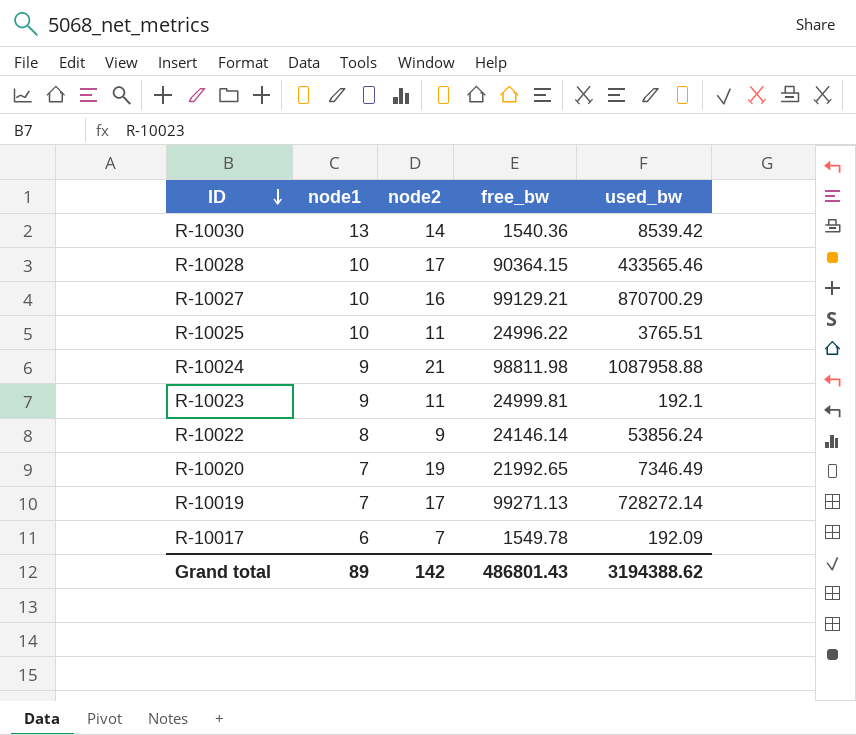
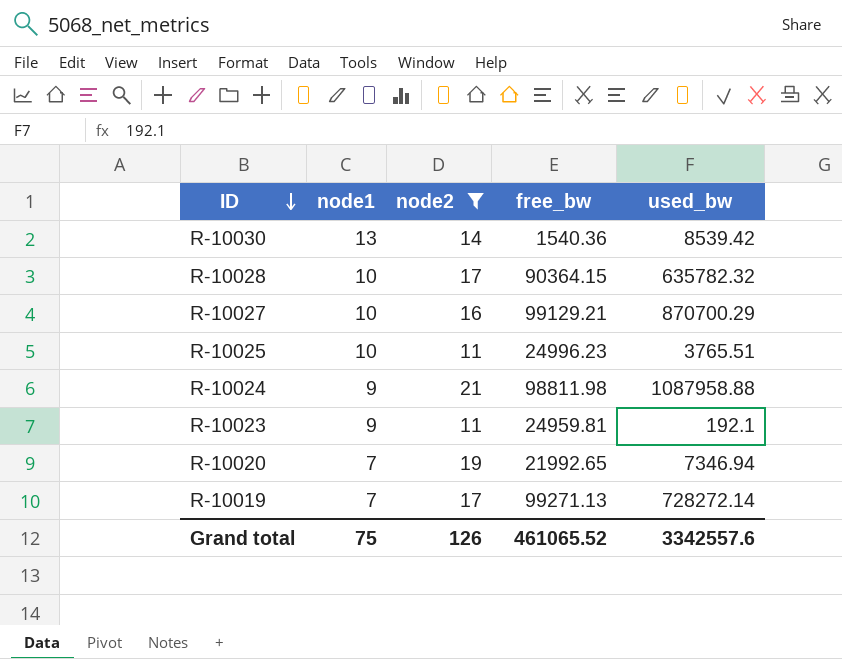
filter: none -> node2 >= 11
R-10028 | used_bw: 433565.46 -> 635782.32
R-10025 | free_bw: 24996.22 -> 24996.23
R-10023 | free_bw: 24999.81 -> 24959.81
R-10020 | used_bw: 7346.49 -> 7346.94
Grand total | node1: 89 -> 75
Grand total | node2: 142 -> 126
Grand total | free_bw: 486801.43 -> 461065.52
Grand total | used_bw: 3194388.62 -> 3342557.6

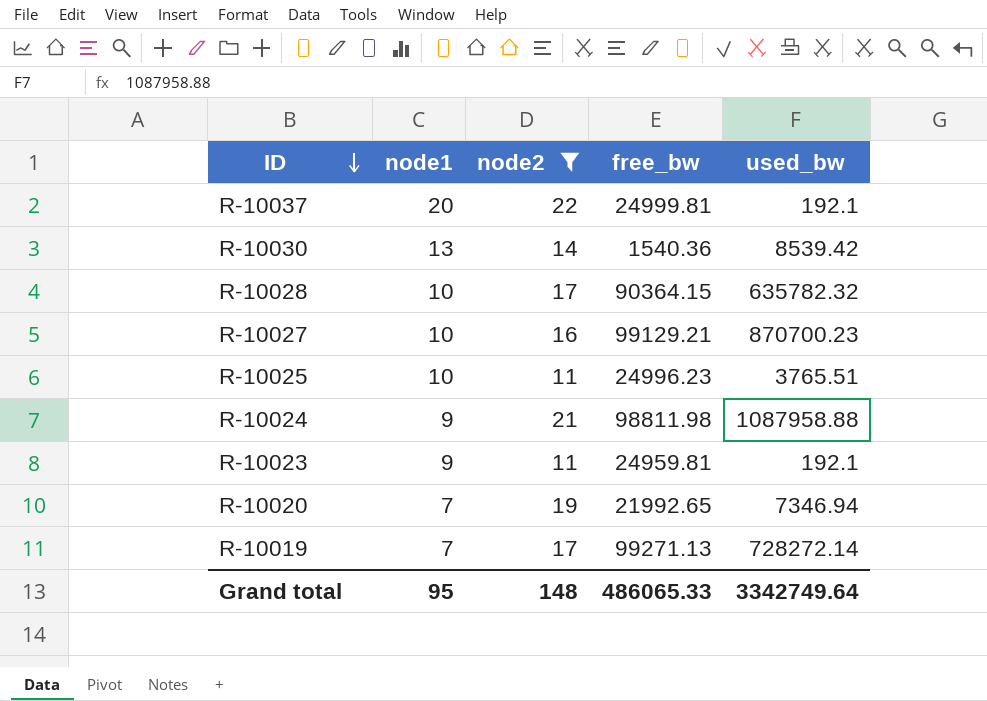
row R-10037: none -> 20 | 22 | 24999.81 | 192.1
R-10027 | used_bw: 870700.29 -> 870700.23
Grand total | node1: 75 -> 95
Grand total | node2: 126 -> 148
Grand total | free_bw: 461065.52 -> 486065.33
Grand total | used_bw: 3342557.6 -> 3342749.64

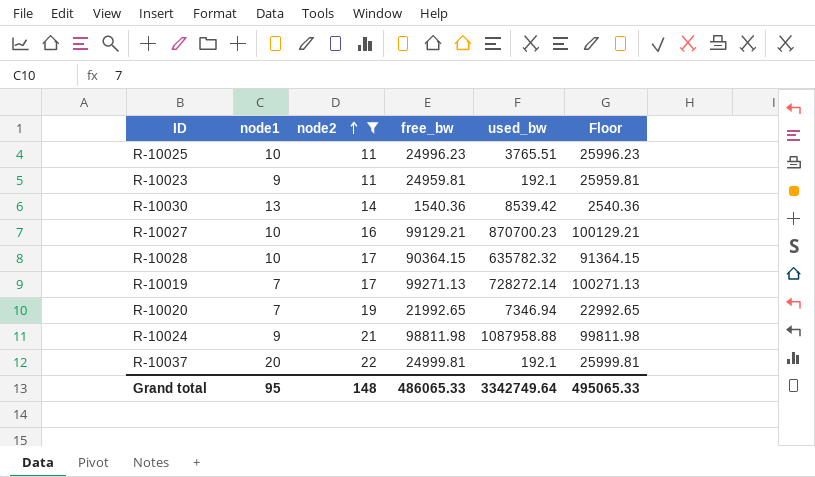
row order: ID descending -> node2 ascending
column Floor | formula: none -> [free_bw] + 1000

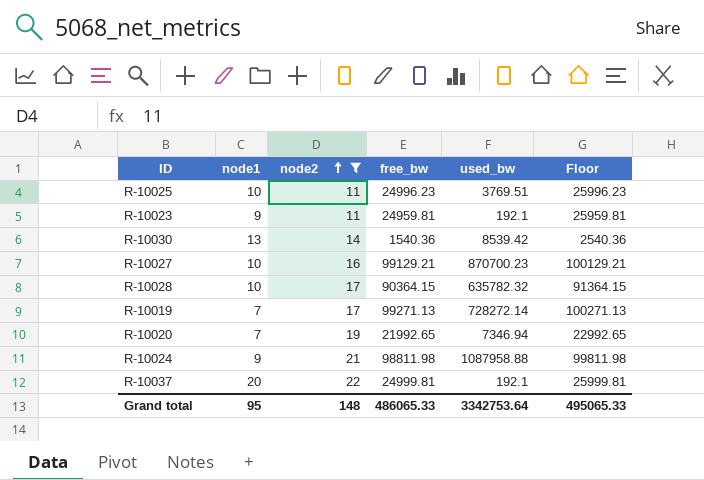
R-10025 | used_bw: 3765.51 -> 3769.51
Grand total | used_bw: 3342749.64 -> 3342753.64

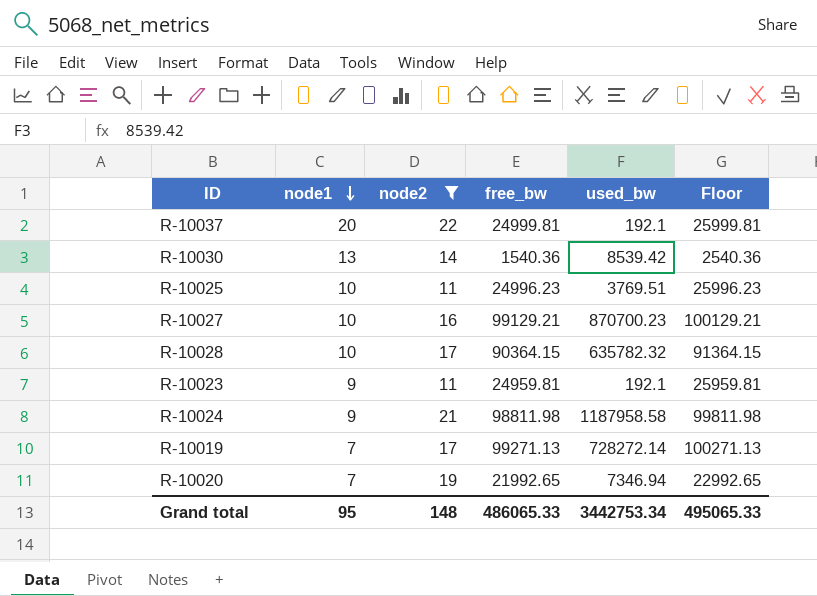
row order: node2 ascending -> node1 descending
R-10024 | used_bw: 1087958.88 -> 1187958.58
Grand total | used_bw: 3342753.64 -> 3442753.34

